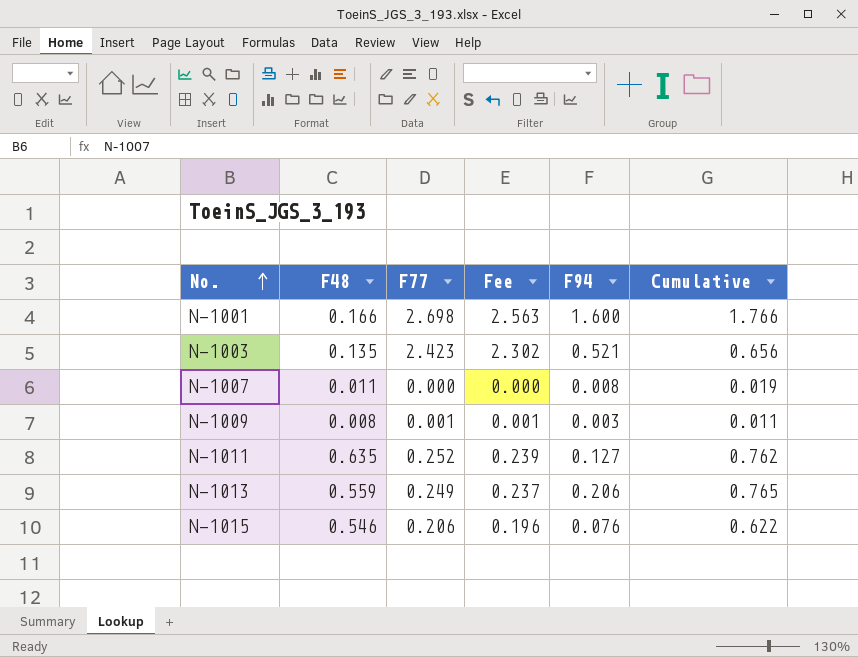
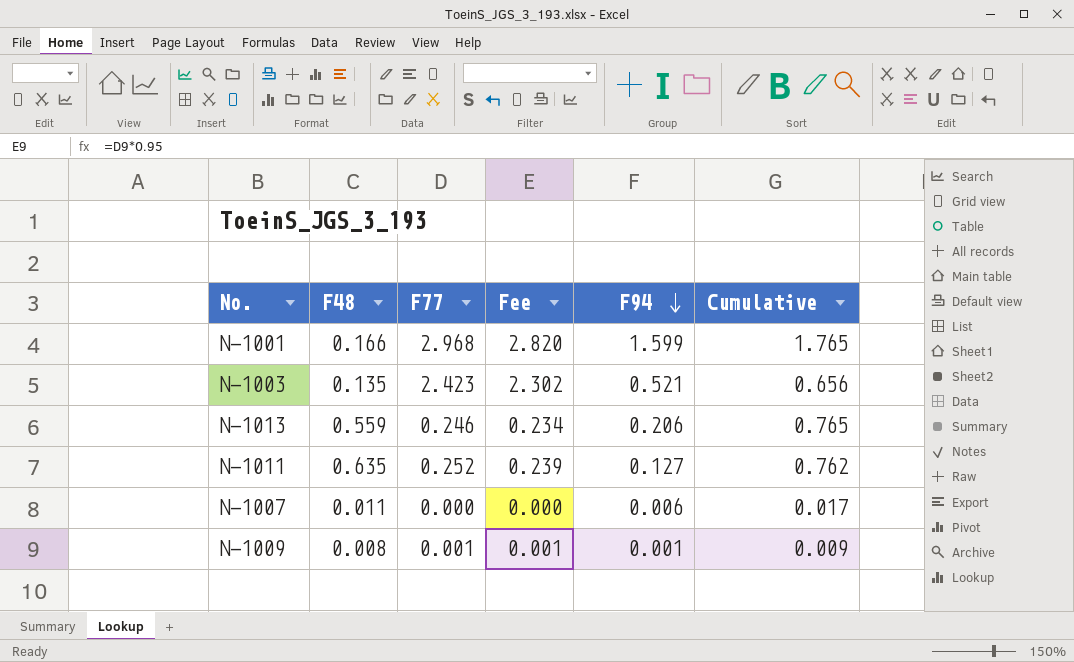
row order: No. ascending -> F94 descending
row N-1015: 0.546 | 0.206 | 0.196 | 0.076 | 0.622 -> none
N-1001 | F77: 2.698 -> 2.968
N-1001 | Fee: 2.563 -> 2.820
N-1001 | F94: 1.600 -> 1.599
N-1001 | Cumulative: 1.766 -> 1.765
N-1013 | F77: 0.249 -> 0.246
N-1013 | Fee: 0.237 -> 0.234
N-1007 | F94: 0.008 -> 0.006
N-1007 | Cumulative: 0.019 -> 0.017
N-1009 | F94: 0.003 -> 0.001
N-1009 | Cumulative: 0.011 -> 0.009

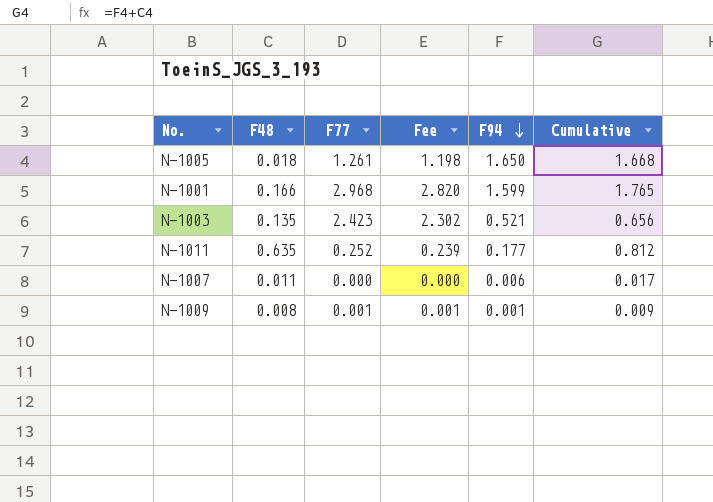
row N-1013: 0.559 | 0.246 | 0.234 | 0.206 | 0.765 -> none
row N-1005: none -> 0.018 | 1.261 | 1.198 | 1.650 | 1.668
N-1011 | F94: 0.127 -> 0.177
N-1011 | Cumulative: 0.762 -> 0.812

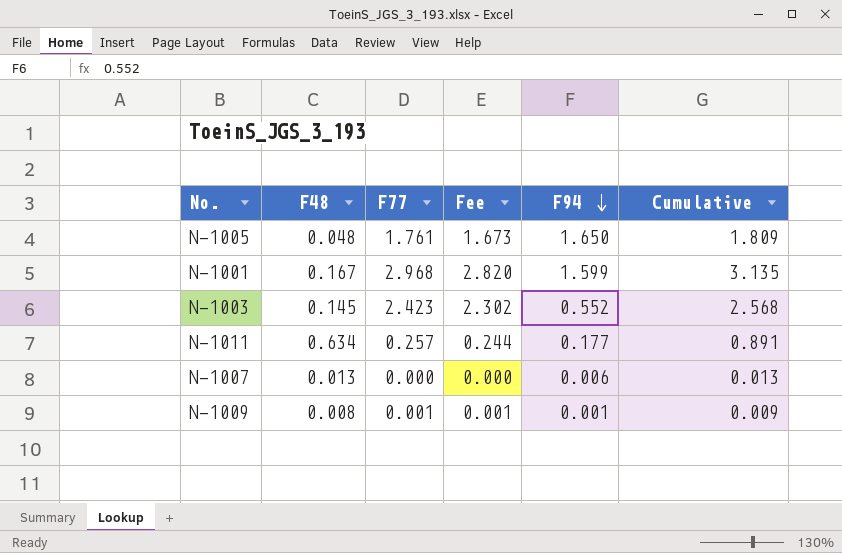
column Cumulative | formula: [F48] + [F94] -> [F48] + [F77]
N-1005 | F48: 0.018 -> 0.048
N-1005 | F77: 1.261 -> 1.761
N-1005 | Fee: 1.198 -> 1.673
N-1001 | F48: 0.166 -> 0.167
N-1003 | F48: 0.135 -> 0.145
N-1003 | F94: 0.521 -> 0.552
N-1011 | F48: 0.635 -> 0.634
N-1011 | F77: 0.252 -> 0.257
N-1011 | Fee: 0.239 -> 0.244
N-1007 | F48: 0.011 -> 0.013

